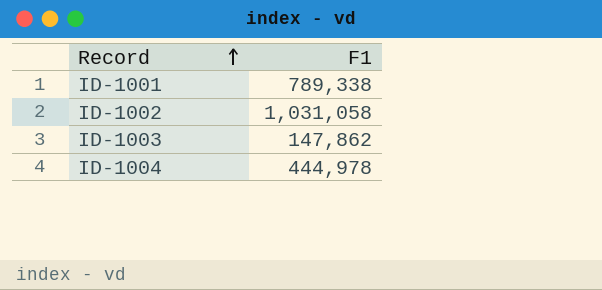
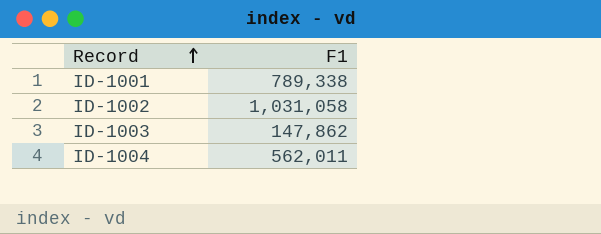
ID-1004 | F1: 444,978 -> 562,011

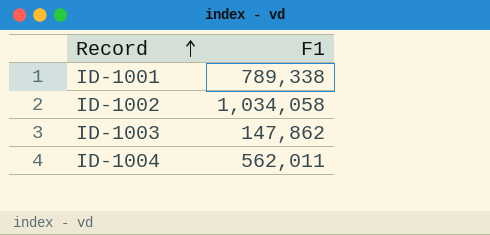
ID-1002 | F1: 1,031,058 -> 1,034,058

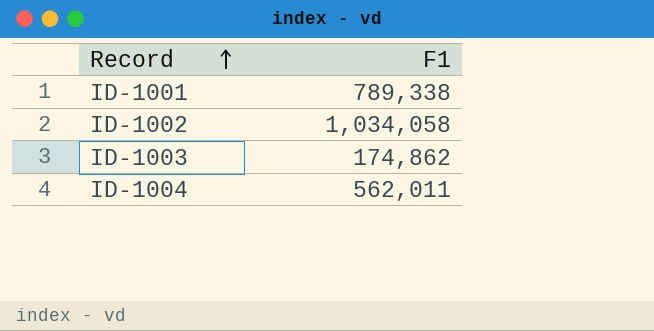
ID-1003 | F1: 147,862 -> 174,862

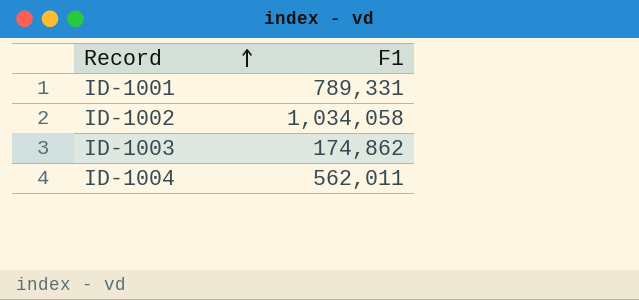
ID-1001 | F1: 789,338 -> 789,331

